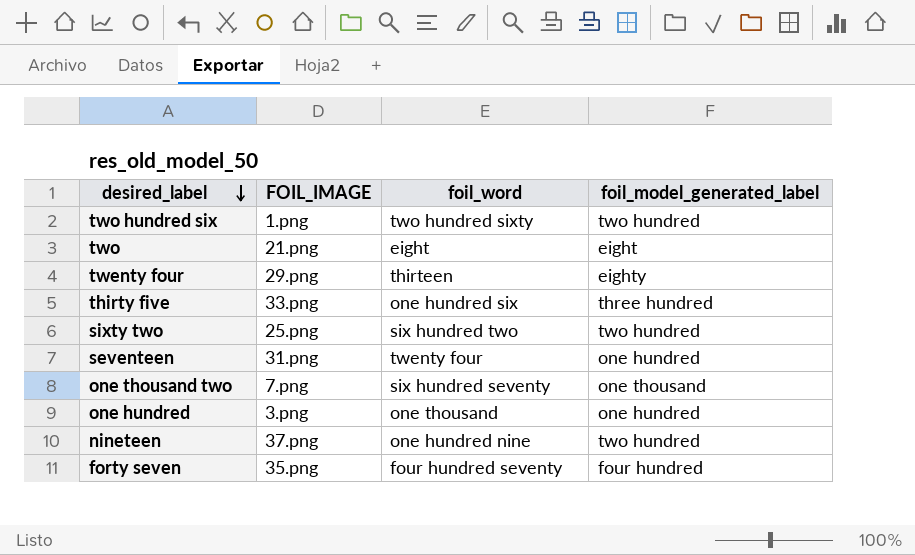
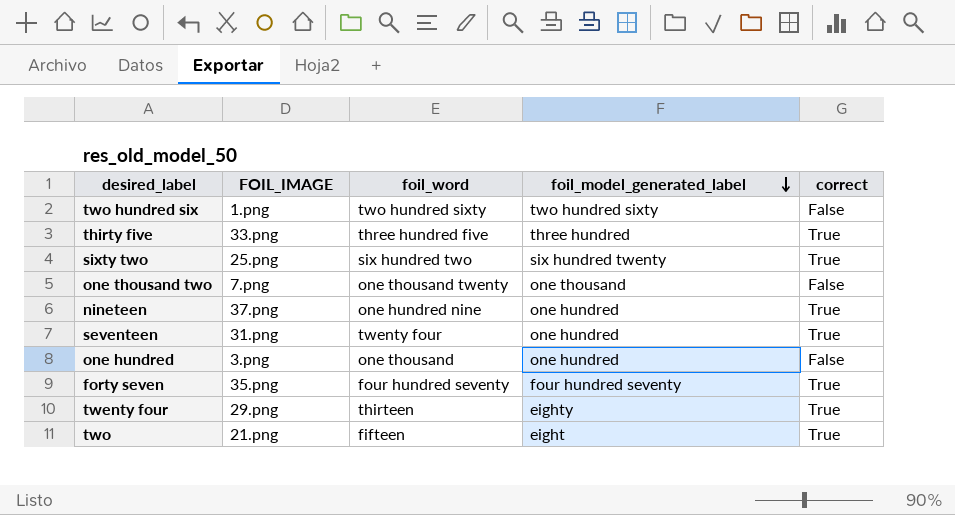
row order: desired_label descending -> foil_model_generated_label descending
column correct | position: none -> 5
two hundred six | foil_model_generated_label: two hundred -> two hundred sixty
thirty five | foil_word: one hundred six -> three hundred five
sixty two | foil_model_generated_label: two hundred -> six hundred twenty
one thousand two | foil_word: six hundred seventy -> one thousand twenty
nineteen | foil_model_generated_label: two hundred -> one hundred
forty seven | foil_model_generated_label: four hundred -> four hundred seventy
two | foil_word: eight -> fifteen

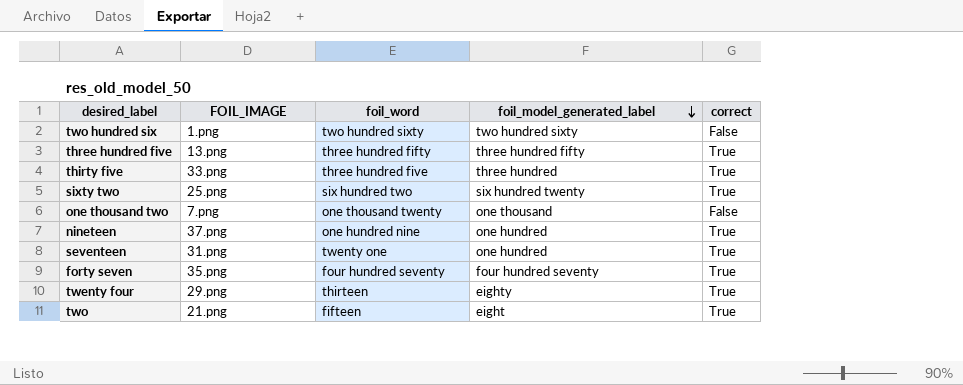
row one hundred: 3.png | one thousand | one hundred | False -> none
row three hundred five: none -> 13.png | three hundred fifty | three hundred fifty | True
seventeen | foil_word: twenty four -> twenty one

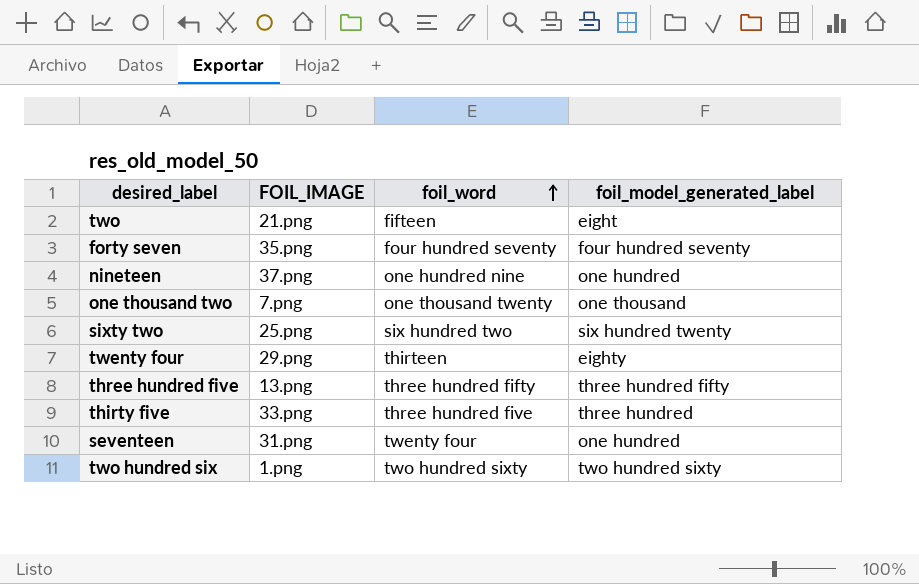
row order: foil_model_generated_label descending -> foil_word ascending
column correct | position: 5 -> none
seventeen | foil_word: twenty one -> twenty four

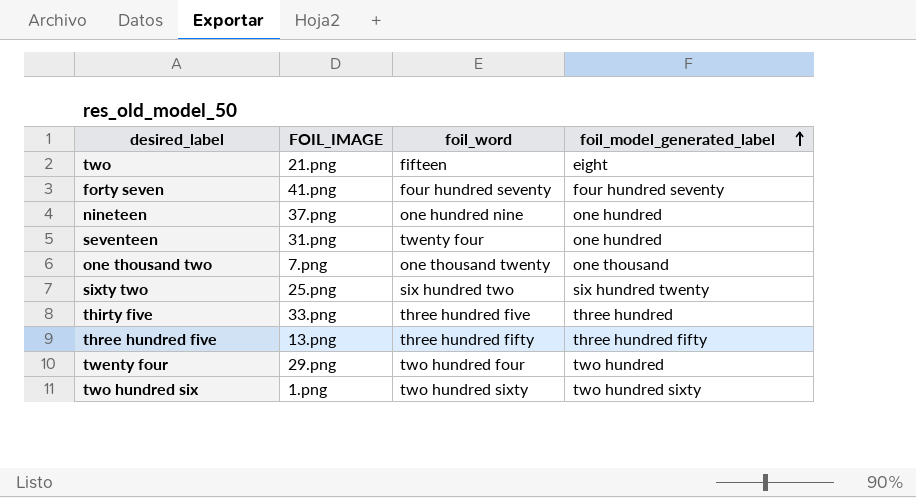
row order: foil_word ascending -> foil_model_generated_label ascending
forty seven | FOIL_IMAGE: 35.png -> 41.png
twenty four | foil_word: thirteen -> two hundred four
twenty four | foil_model_generated_label: eighty -> two hundred

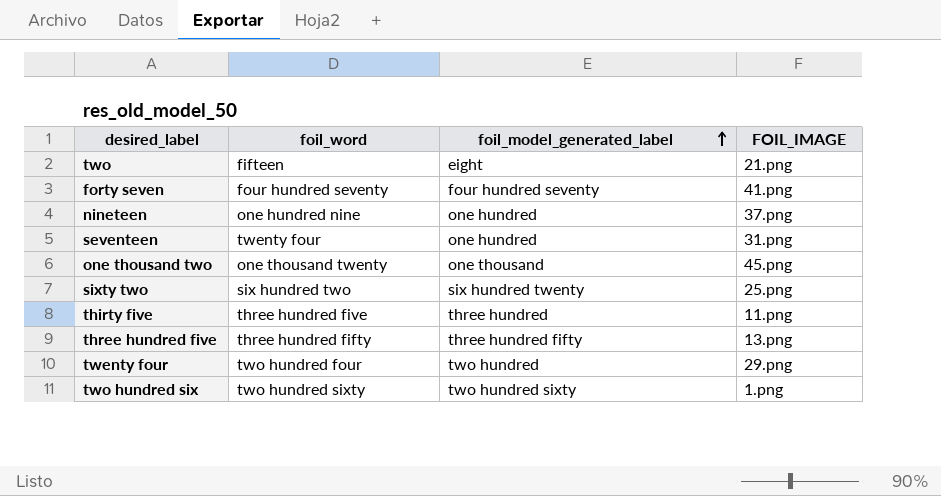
column FOIL_IMAGE | position: 2 -> 4
one thousand two | FOIL_IMAGE: 7.png -> 45.png
thirty five | FOIL_IMAGE: 33.png -> 11.png

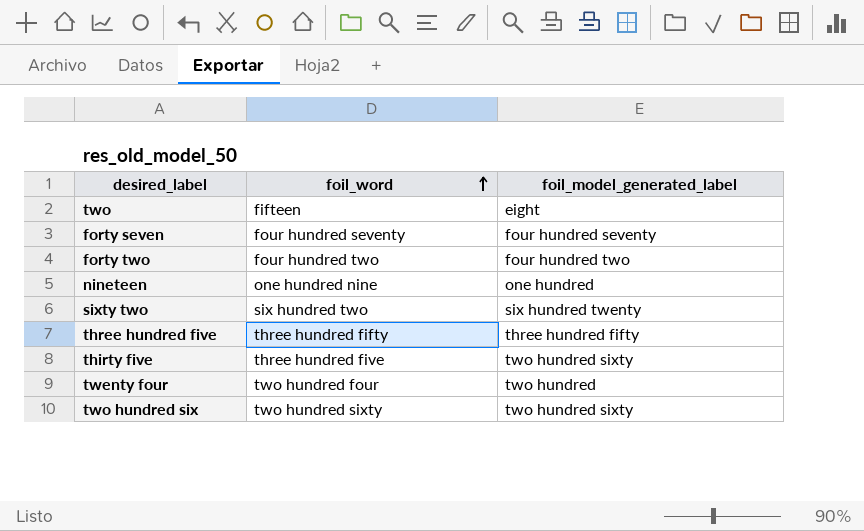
row order: foil_model_generated_label ascending -> foil_word ascending
column FOIL_IMAGE | position: 4 -> none
row seventeen: twenty four | one hundred | 31.png -> none
row one thousand two: one thousand twenty | one thousand | 45.png -> none
row forty two: none -> four hundred two | four hundred two
thirty five | foil_model_generated_label: three hundred -> two hundred sixty

